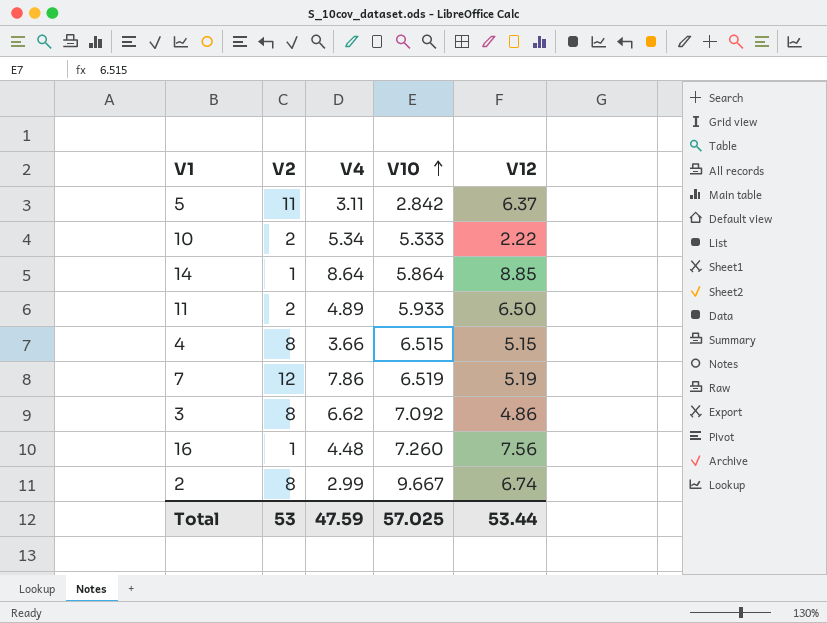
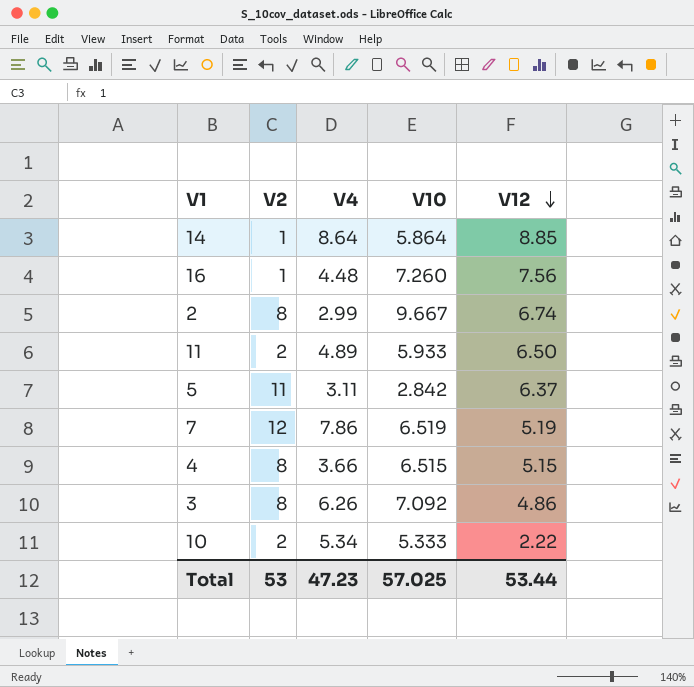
row order: V10 ascending -> V12 descending
3 | V4: 6.62 -> 6.26
Total | V4: 47.59 -> 47.23

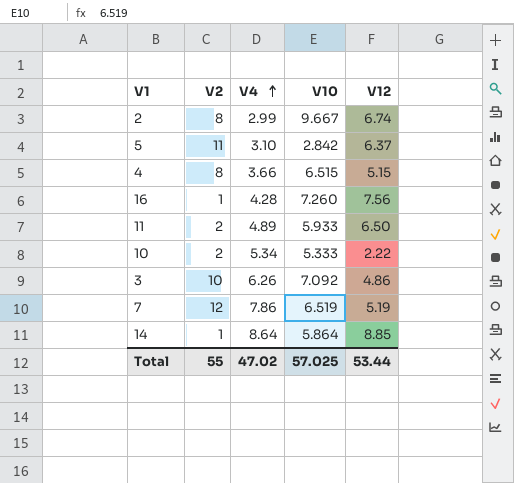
row order: V12 descending -> V4 ascending
5 | V4: 3.11 -> 3.10
16 | V4: 4.48 -> 4.28
3 | V2: 8 -> 10
Total | V2: 53 -> 55
Total | V4: 47.23 -> 47.02

